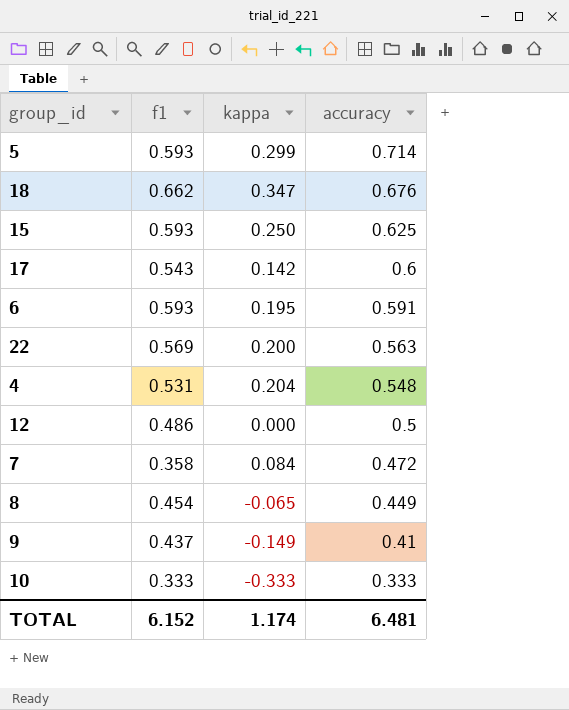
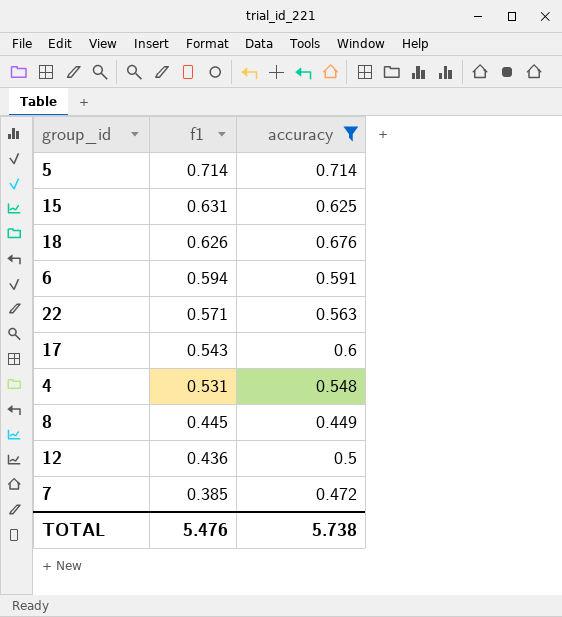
filter: none -> accuracy >= 0.449
row order: accuracy descending -> f1 descending
column kappa | position: 3 -> none
5 | f1: 0.593 -> 0.714
15 | f1: 0.593 -> 0.631
18 | f1: 0.662 -> 0.626
6 | f1: 0.593 -> 0.594
22 | f1: 0.569 -> 0.571
8 | f1: 0.454 -> 0.445
12 | f1: 0.486 -> 0.436
7 | f1: 0.358 -> 0.385
TOTAL | f1: 6.152 -> 5.476
TOTAL | accuracy: 6.481 -> 5.738

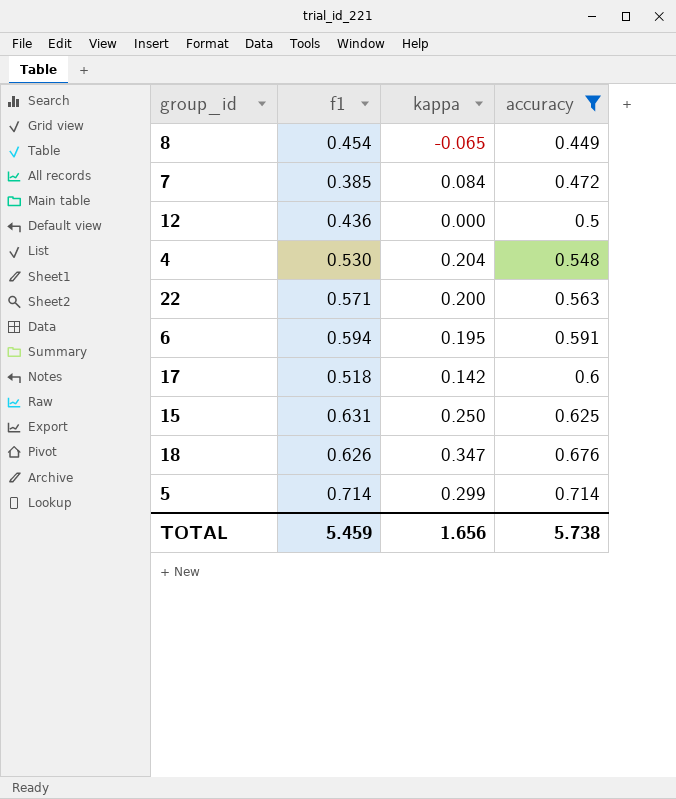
row order: f1 descending -> accuracy ascending
column kappa | position: none -> 3
8 | f1: 0.445 -> 0.454
4 | f1: 0.531 -> 0.530
17 | f1: 0.543 -> 0.518
TOTAL | f1: 5.476 -> 5.459

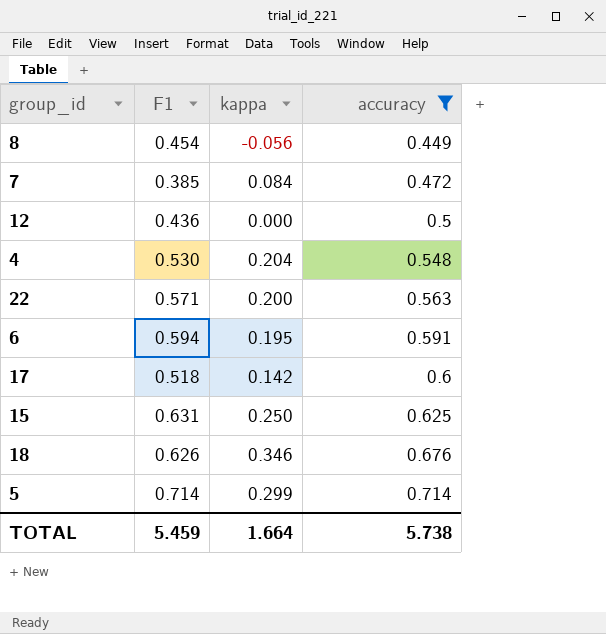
column name: f1 -> F1
8 | kappa: -0.065 -> -0.056
18 | kappa: 0.347 -> 0.346
TOTAL | kappa: 1.656 -> 1.664

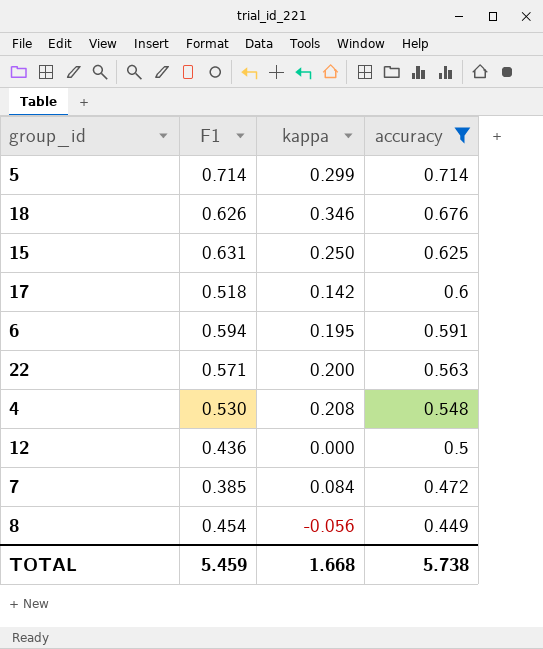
row order: accuracy ascending -> accuracy descending
4 | kappa: 0.204 -> 0.208
TOTAL | kappa: 1.664 -> 1.668

